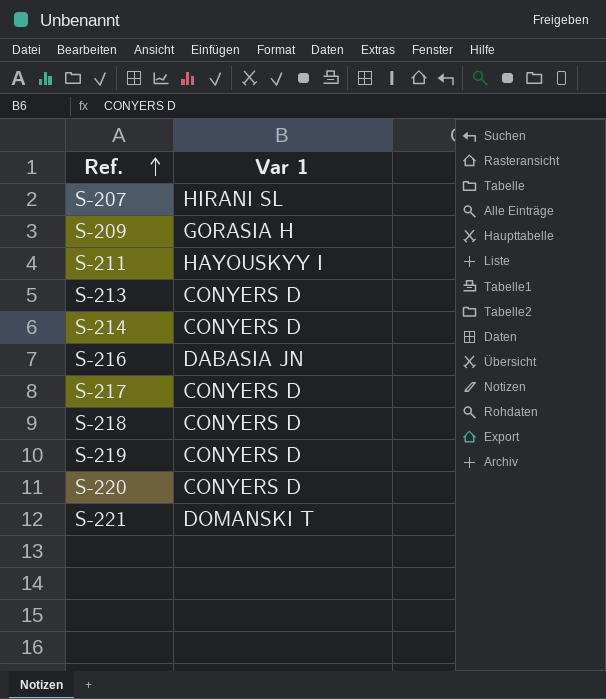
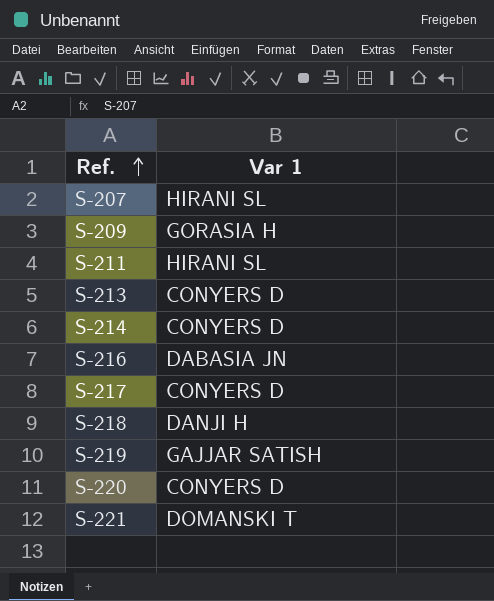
S-211 | Var 1: HAYOUSKYY I -> HIRANI SL
S-218 | Var 1: CONYERS D -> DANJI H
S-219 | Var 1: CONYERS D -> GAJJAR SATISH

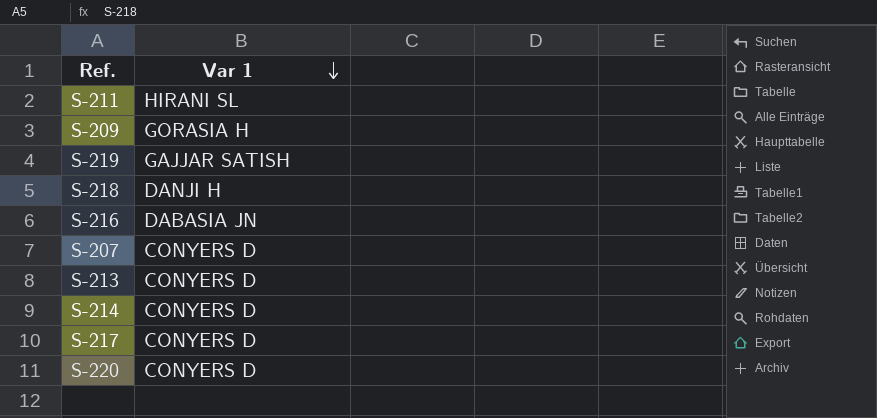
row order: Ref. ascending -> Var 1 descending
row S-221: DOMANSKI T -> none
S-207 | Var 1: HIRANI SL -> CONYERS D

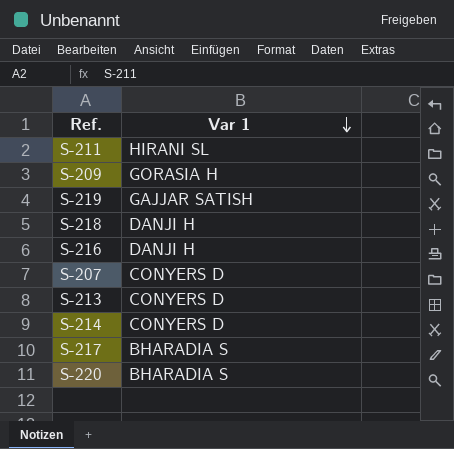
S-216 | Var 1: DABASIA JN -> DANJI H
S-217 | Var 1: CONYERS D -> BHARADIA S
S-220 | Var 1: CONYERS D -> BHARADIA S

